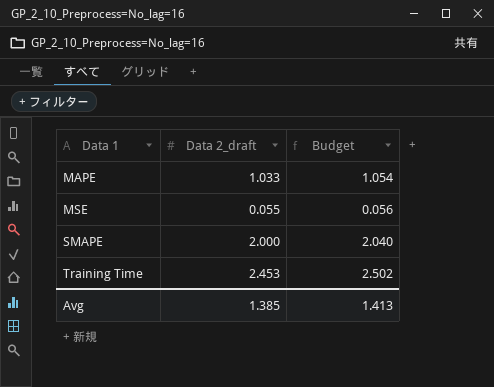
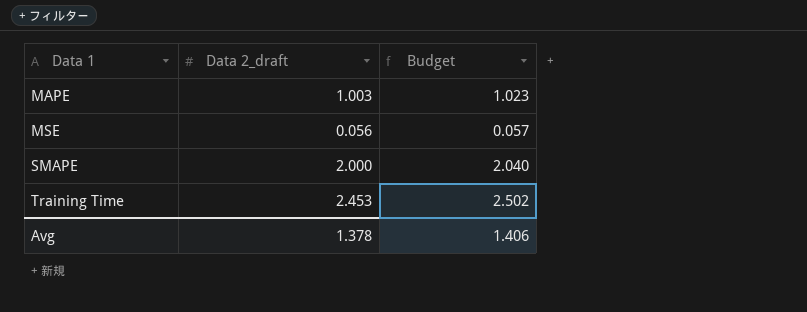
MAPE | Data 2_draft: 1.033 -> 1.003
MAPE | Budget: 1.054 -> 1.023
MSE | Data 2_draft: 0.055 -> 0.056
MSE | Budget: 0.056 -> 0.057
Avg | Data 2_draft: 1.385 -> 1.378
Avg | Budget: 1.413 -> 1.406

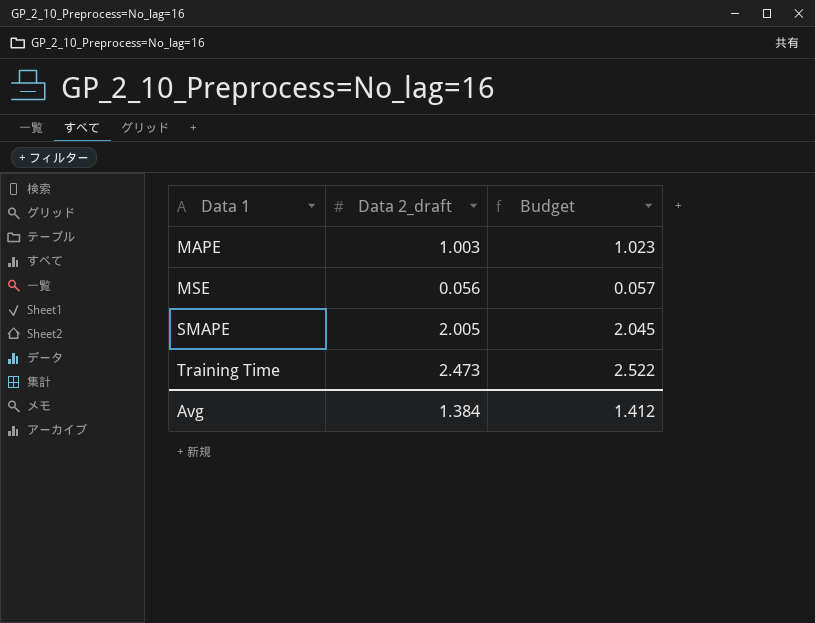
SMAPE | Data 2_draft: 2.000 -> 2.005
SMAPE | Budget: 2.040 -> 2.045
Training Time | Data 2_draft: 2.453 -> 2.473
Training Time | Budget: 2.502 -> 2.522
Avg | Data 2_draft: 1.378 -> 1.384
Avg | Budget: 1.406 -> 1.412

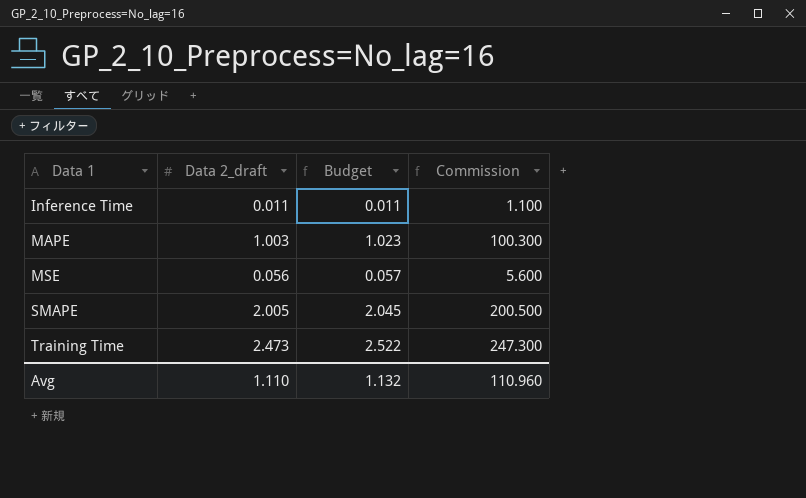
column Commission | formula: none -> [Data 2_draft] * 100
row Inference Time: none -> 0.011 | 0.011 | 1.100
Avg | Data 2_draft: 1.384 -> 1.110
Avg | Budget: 1.412 -> 1.132

